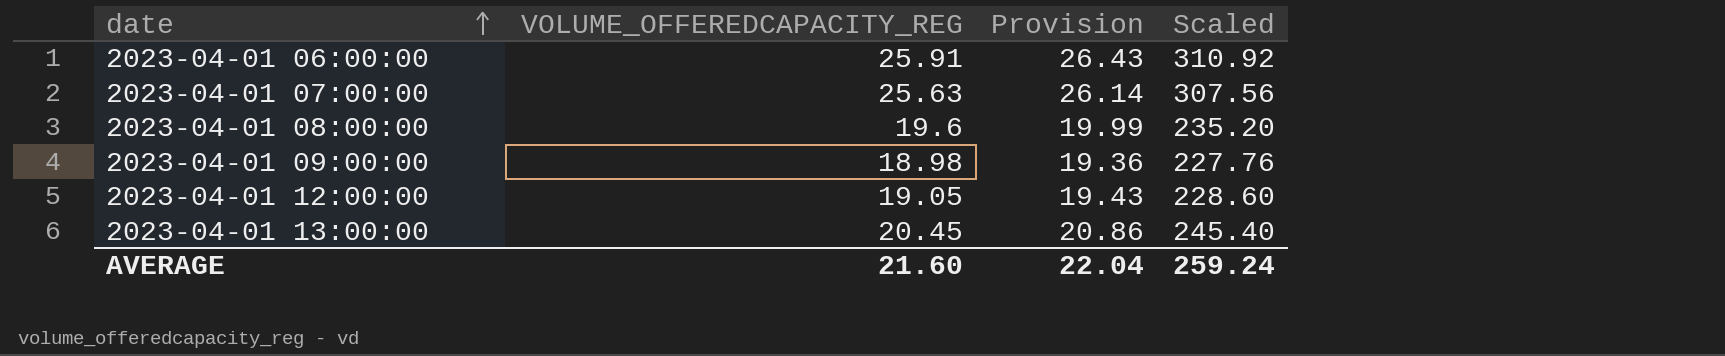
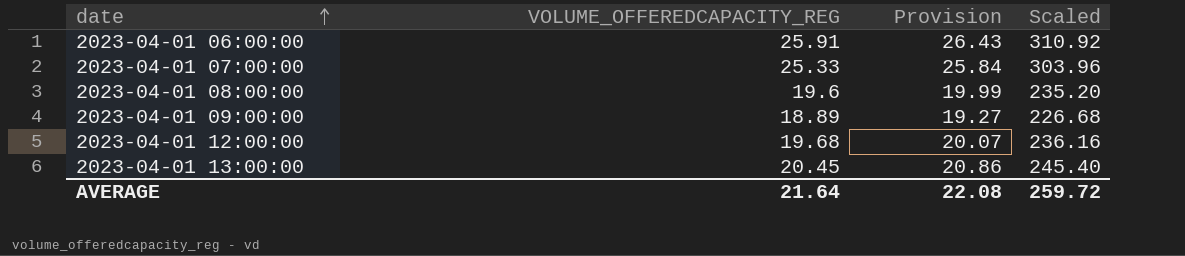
2023-04-01 07:00:00 | VOLUME_OFFEREDCAPACITY_REG: 25.63 -> 25.33
2023-04-01 07:00:00 | Provision: 26.14 -> 25.84
2023-04-01 07:00:00 | Scaled: 307.56 -> 303.96
2023-04-01 09:00:00 | VOLUME_OFFEREDCAPACITY_REG: 18.98 -> 18.89
2023-04-01 09:00:00 | Provision: 19.36 -> 19.27
2023-04-01 09:00:00 | Scaled: 227.76 -> 226.68
2023-04-01 12:00:00 | VOLUME_OFFEREDCAPACITY_REG: 19.05 -> 19.68
2023-04-01 12:00:00 | Provision: 19.43 -> 20.07
2023-04-01 12:00:00 | Scaled: 228.60 -> 236.16
AVERAGE | VOLUME_OFFEREDCAPACITY_REG: 21.60 -> 21.64
AVERAGE | Provision: 22.04 -> 22.08
AVERAGE | Scaled: 259.24 -> 259.72

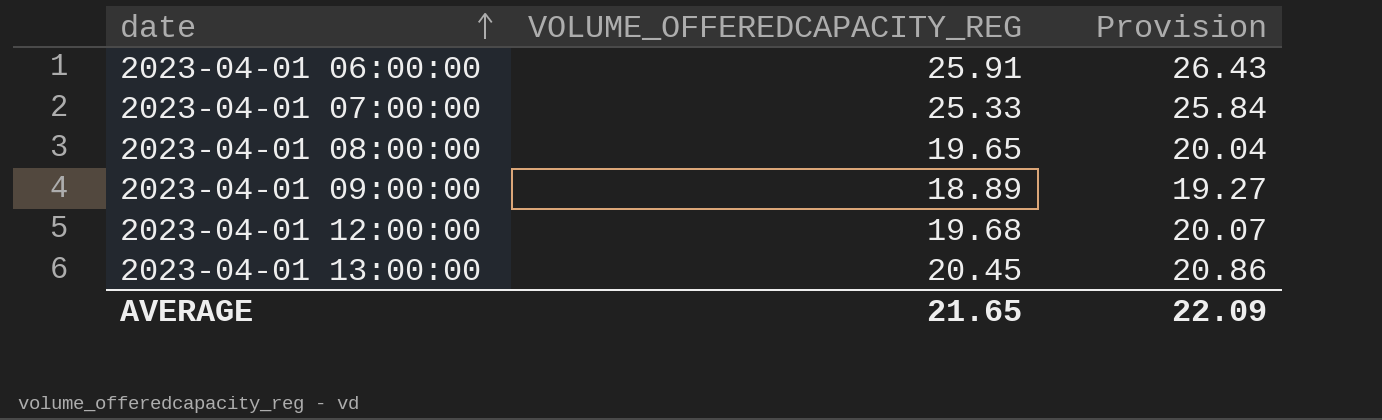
column Scaled | formula: [VOLUME_OFFEREDCAPACITY_REG] * 12 -> none
2023-04-01 08:00:00 | VOLUME_OFFEREDCAPACITY_REG: 19.6 -> 19.65
2023-04-01 08:00:00 | Provision: 19.99 -> 20.04
AVERAGE | VOLUME_OFFEREDCAPACITY_REG: 21.64 -> 21.65
AVERAGE | Provision: 22.08 -> 22.09

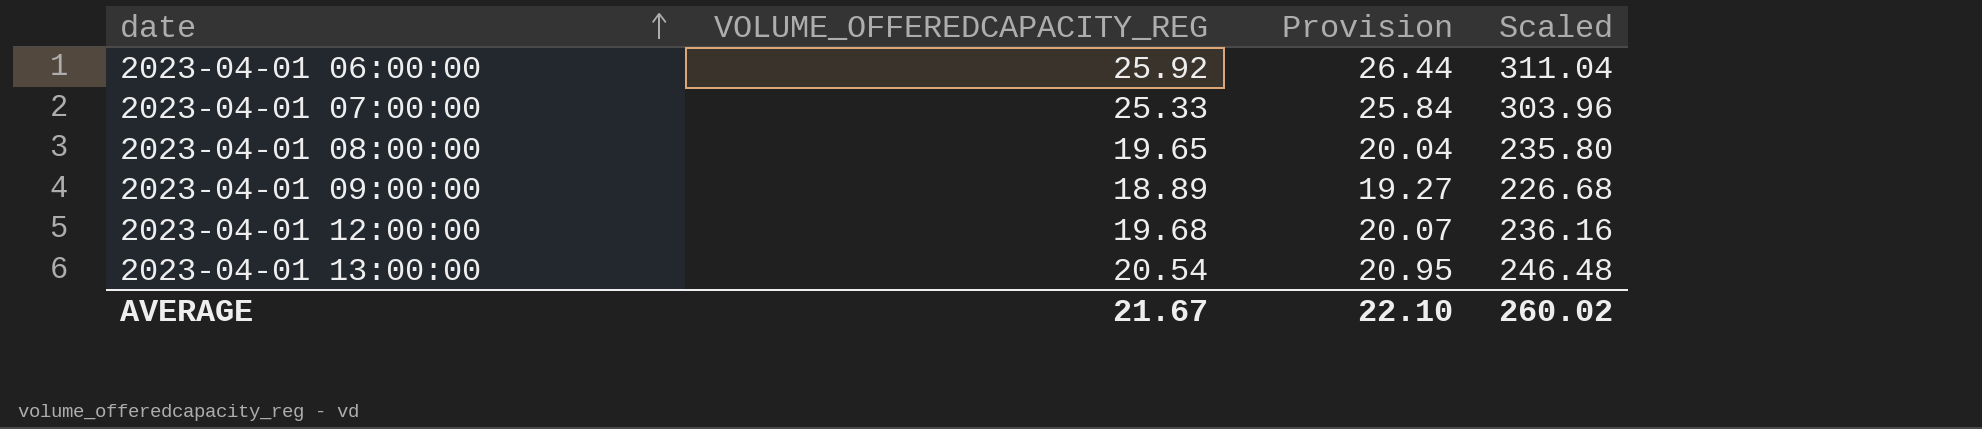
column Scaled | formula: none -> [VOLUME_OFFEREDCAPACITY_REG] * 12
2023-04-01 06:00:00 | VOLUME_OFFEREDCAPACITY_REG: 25.91 -> 25.92
2023-04-01 06:00:00 | Provision: 26.43 -> 26.44
2023-04-01 13:00:00 | VOLUME_OFFEREDCAPACITY_REG: 20.45 -> 20.54
2023-04-01 13:00:00 | Provision: 20.86 -> 20.95
AVERAGE | VOLUME_OFFEREDCAPACITY_REG: 21.65 -> 21.67
AVERAGE | Provision: 22.09 -> 22.10

